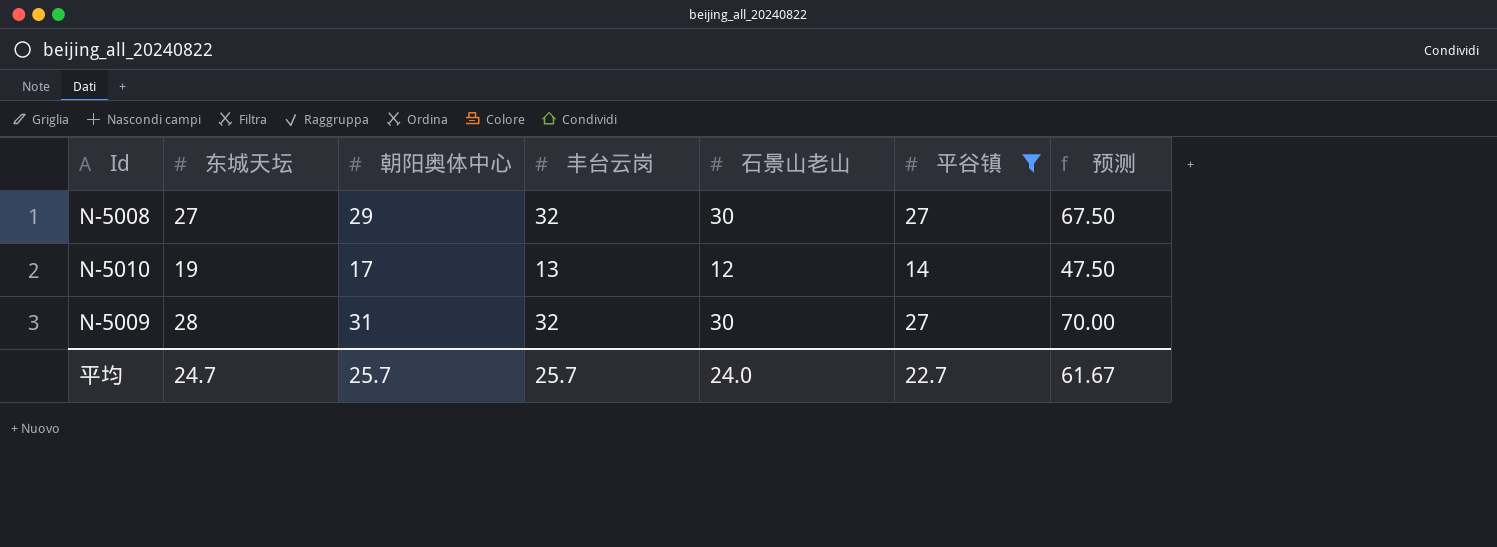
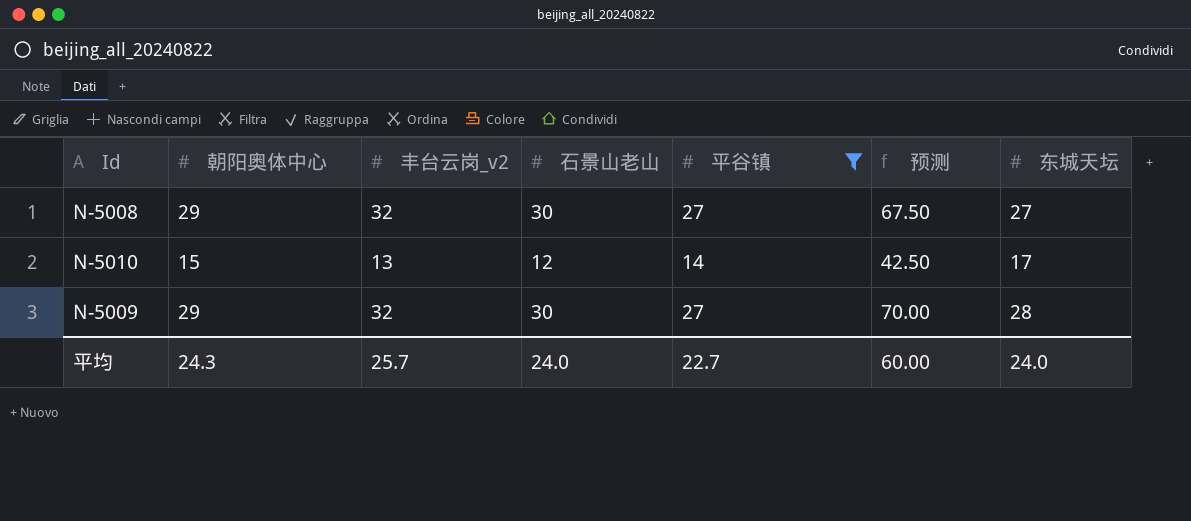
column name: 丰台云岗 -> 丰台云岗_v2
column 东城天坛 | position: 2 -> 7
N-5010 | 朝阳奥体中心: 17 -> 15
N-5010 | 预测: 47.50 -> 42.50
N-5010 | 东城天坛: 19 -> 17
N-5009 | 朝阳奥体中心: 31 -> 29
平均 | 朝阳奥体中心: 25.7 -> 24.3
平均 | 预测: 61.67 -> 60.00
平均 | 东城天坛: 24.7 -> 24.0

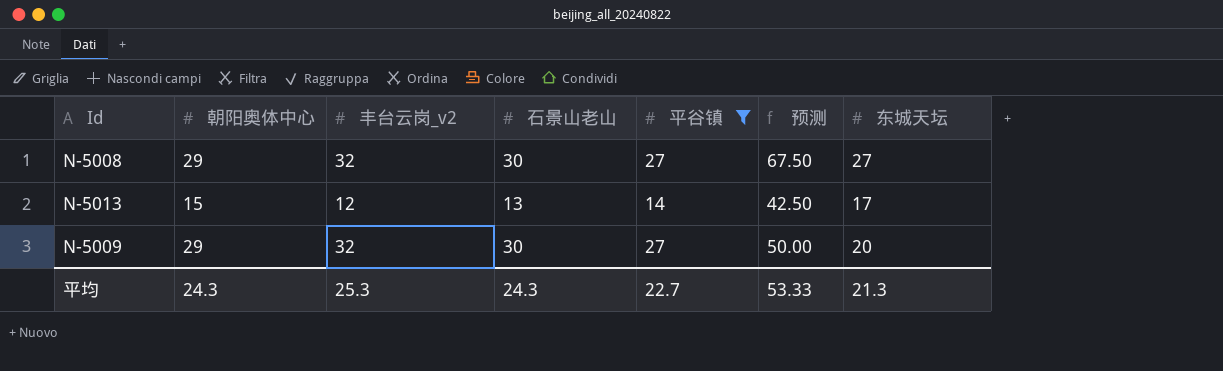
row N-5010: 15 | 13 | 12 | 14 | 42.50 | 17 -> none
row N-5013: none -> 15 | 12 | 13 | 14 | 42.50 | 17
N-5009 | 预测: 70.00 -> 50.00
N-5009 | 东城天坛: 28 -> 20
平均 | 丰台云岗_v2: 25.7 -> 25.3
平均 | 石景山老山: 24.0 -> 24.3
平均 | 预测: 60.00 -> 53.33
平均 | 东城天坛: 24.0 -> 21.3

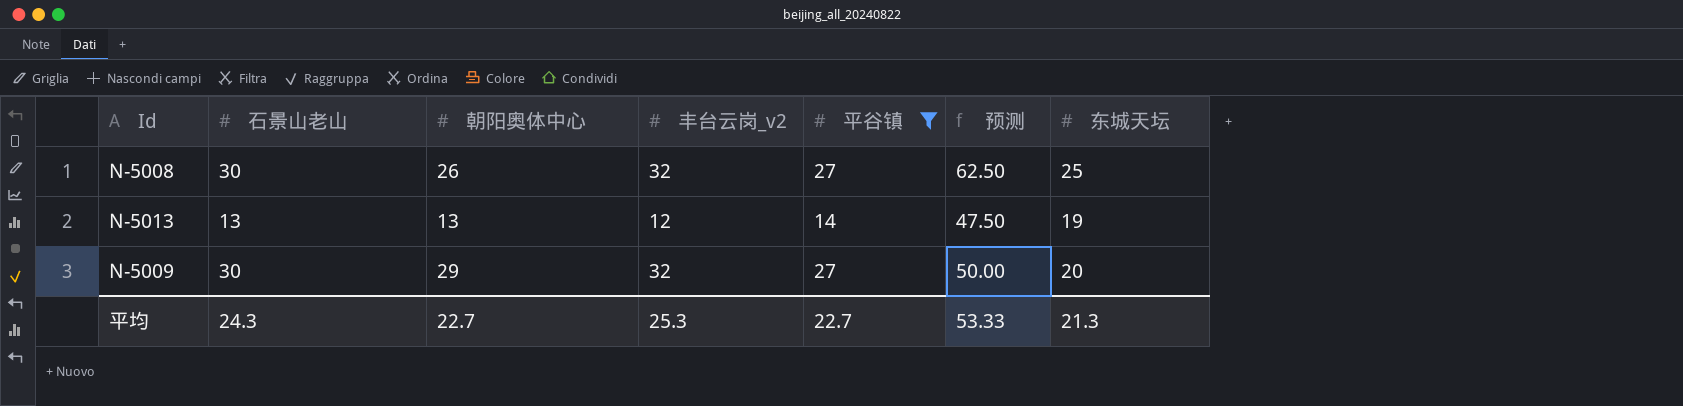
column 石景山老山 | position: 4 -> 2
N-5008 | 朝阳奥体中心: 29 -> 26
N-5008 | 预测: 67.50 -> 62.50
N-5008 | 东城天坛: 27 -> 25
N-5013 | 朝阳奥体中心: 15 -> 13
N-5013 | 预测: 42.50 -> 47.50
N-5013 | 东城天坛: 17 -> 19
平均 | 朝阳奥体中心: 24.3 -> 22.7

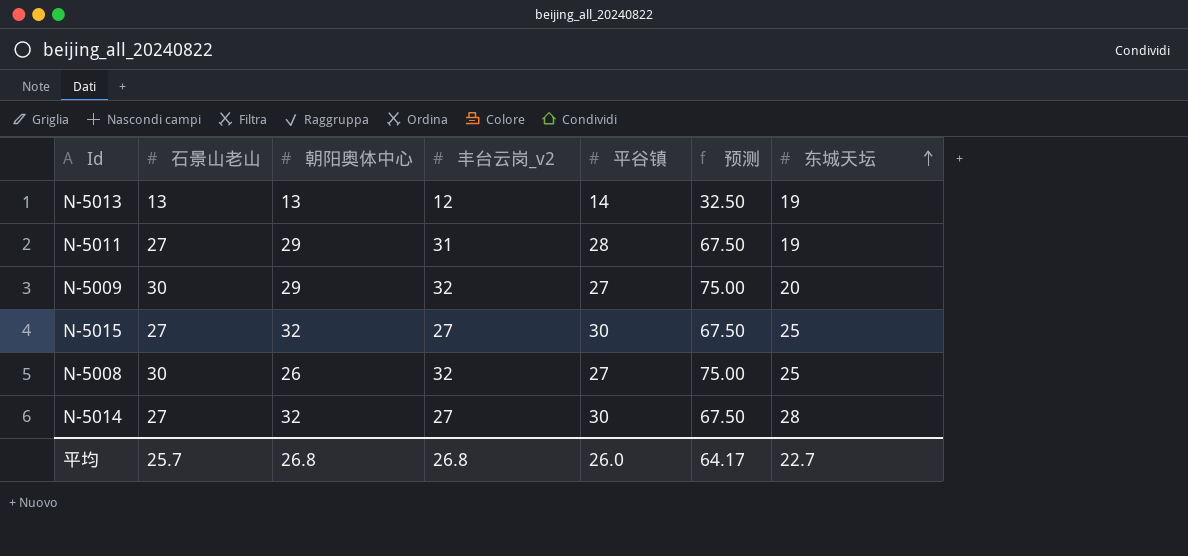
filter: 平谷镇 <= 27 -> none
row order: none -> 东城天坛 ascending
column 预测 | formula: [东城天坛] * 2.5 -> [石景山老山] * 2.5
平均 | 石景山老山: 24.3 -> 25.7
平均 | 朝阳奥体中心: 22.7 -> 26.8
平均 | 丰台云岗_v2: 25.3 -> 26.8
平均 | 平谷镇: 22.7 -> 26.0
平均 | 预测: 53.33 -> 64.17
平均 | 东城天坛: 21.3 -> 22.7

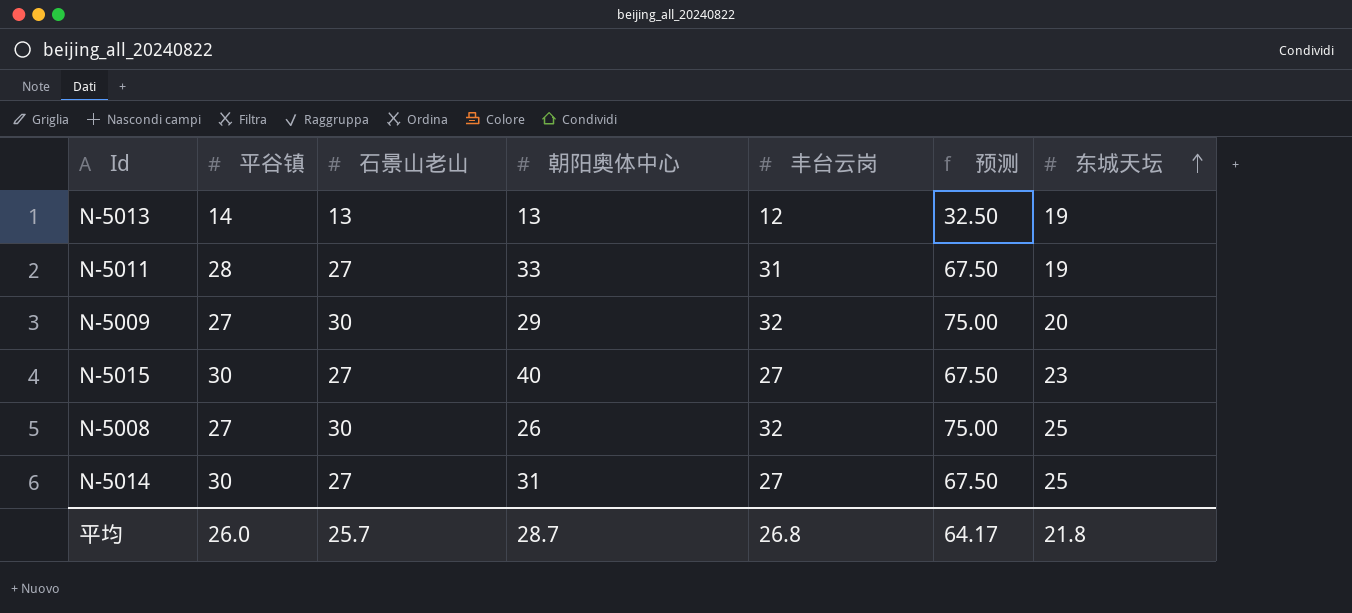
column 平谷镇 | position: 5 -> 2
column name: 丰台云岗_v2 -> 丰台云岗
N-5011 | 朝阳奥体中心: 29 -> 33
N-5015 | 朝阳奥体中心: 32 -> 40
N-5015 | 东城天坛: 25 -> 23
N-5014 | 朝阳奥体中心: 32 -> 31
N-5014 | 东城天坛: 28 -> 25
平均 | 朝阳奥体中心: 26.8 -> 28.7
平均 | 东城天坛: 22.7 -> 21.8

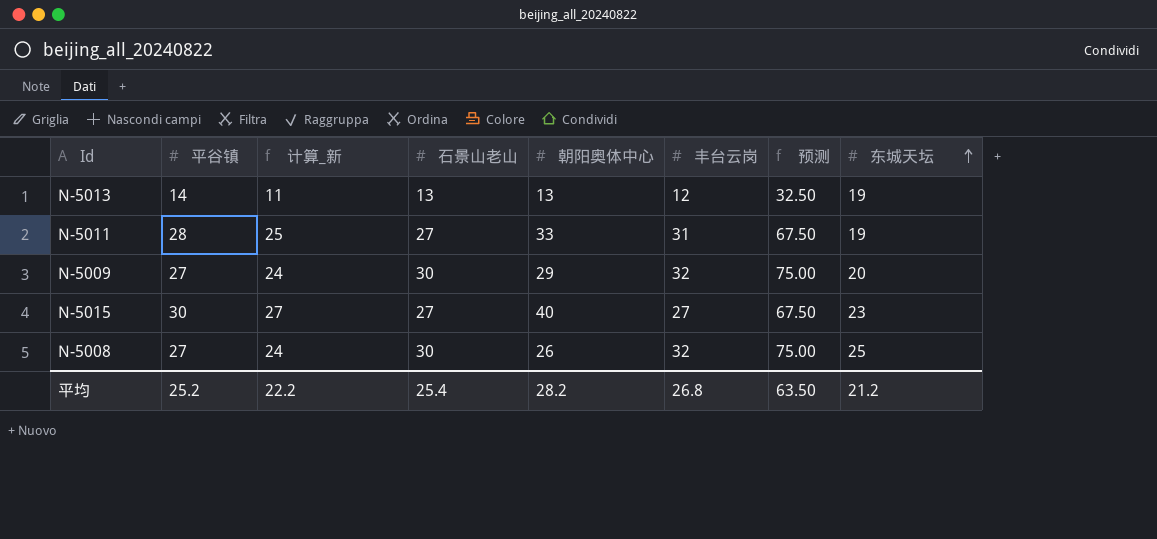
column 计算_新 | formula: none -> [平谷镇] - 3
row N-5014: 30 | 27 | 31 | 27 | 67.50 | 25 -> none
平均 | 平谷镇: 26.0 -> 25.2
平均 | 石景山老山: 25.7 -> 25.4
平均 | 朝阳奥体中心: 28.7 -> 28.2
平均 | 预测: 64.17 -> 63.50
平均 | 东城天坛: 21.8 -> 21.2

